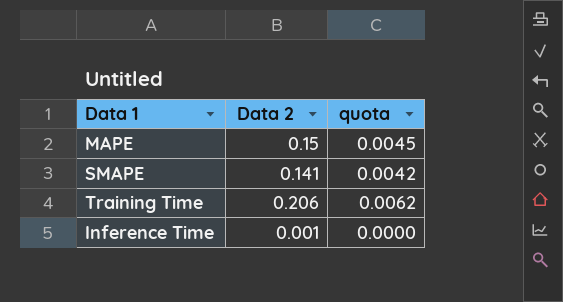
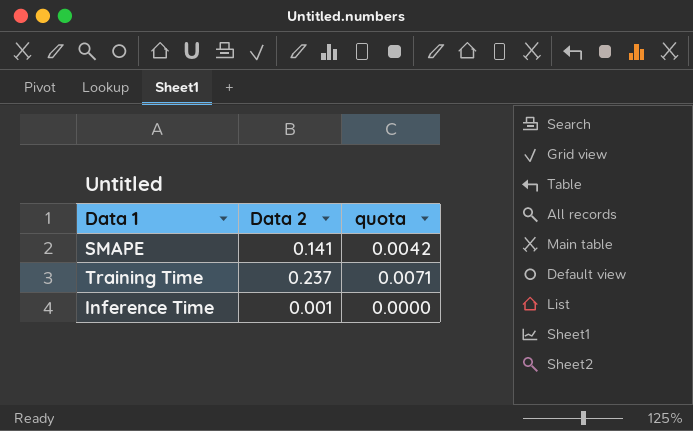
row MAPE: 0.15 | 0.0045 -> none
Training Time | Data 2: 0.206 -> 0.237
Training Time | quota: 0.0062 -> 0.0071

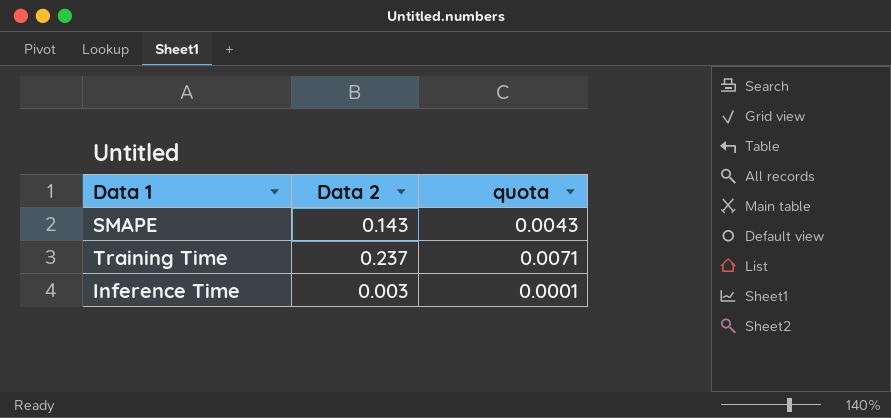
SMAPE | Data 2: 0.141 -> 0.143
SMAPE | quota: 0.0042 -> 0.0043
Inference Time | Data 2: 0.001 -> 0.003
Inference Time | quota: 0.0000 -> 0.0001

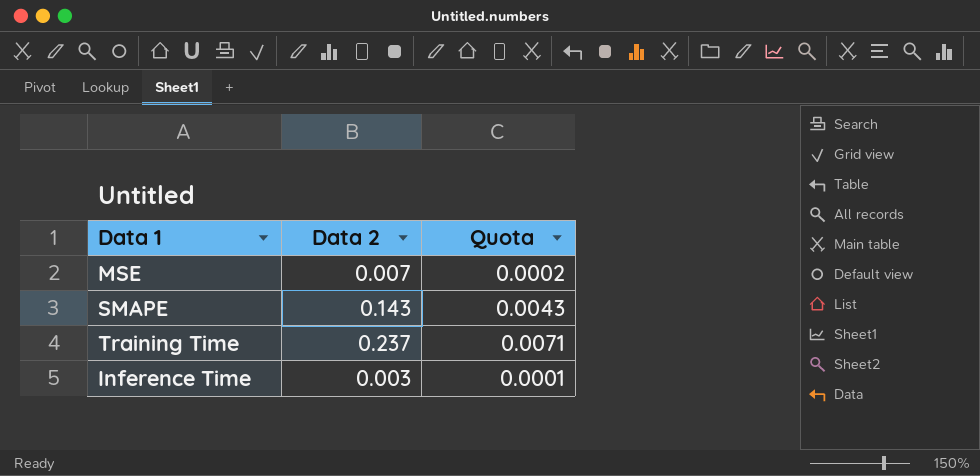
column name: quota -> Quota
row MSE: none -> 0.007 | 0.0002

